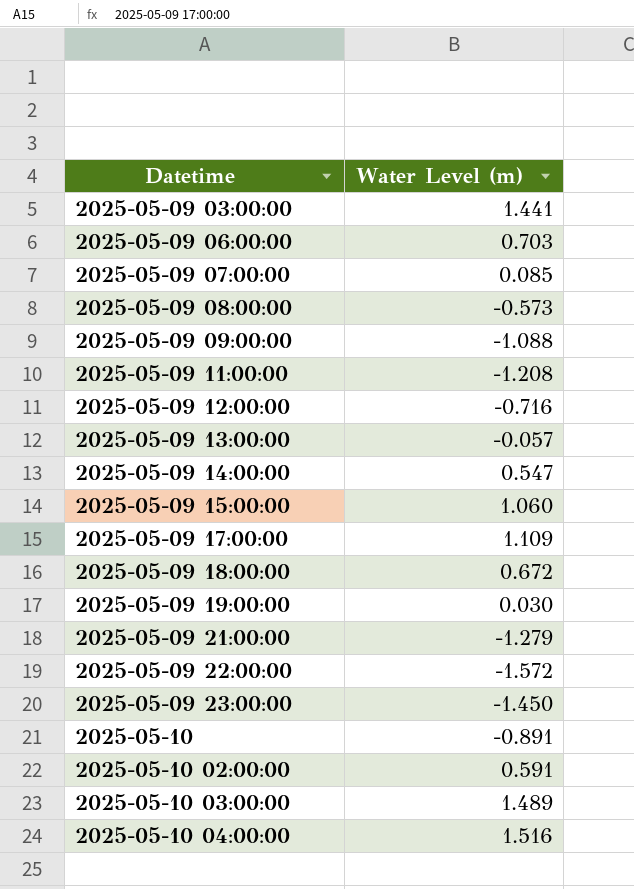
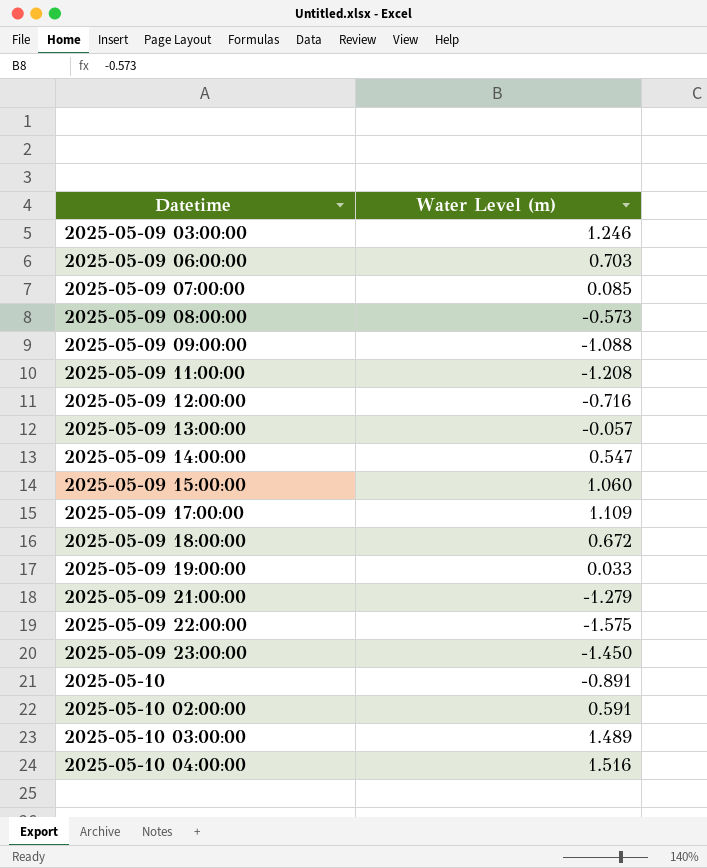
2025-05-09 03:00:00 | Water Level (m): 1.441 -> 1.246
2025-05-09 19:00:00 | Water Level (m): 0.030 -> 0.033
2025-05-09 22:00:00 | Water Level (m): -1.572 -> -1.575

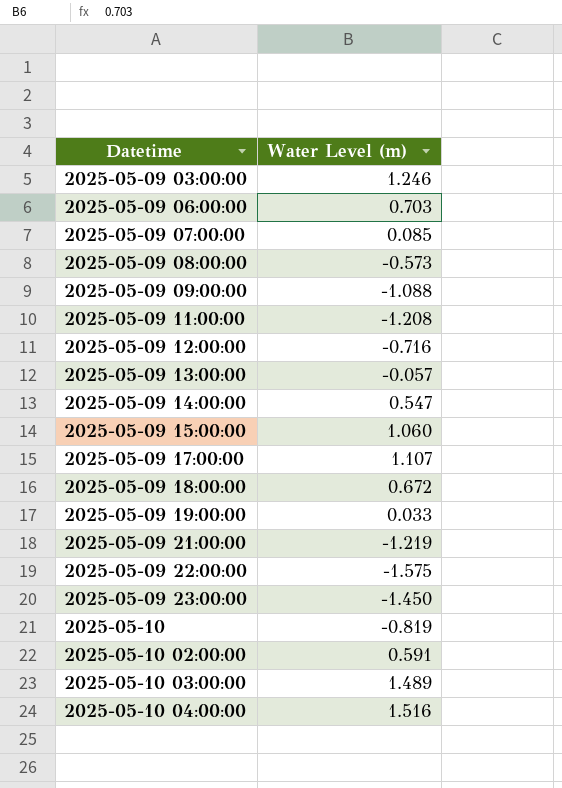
2025-05-09 17:00:00 | Water Level (m): 1.109 -> 1.107
2025-05-09 21:00:00 | Water Level (m): -1.279 -> -1.219
2025-05-10 | Water Level (m): -0.891 -> -0.819

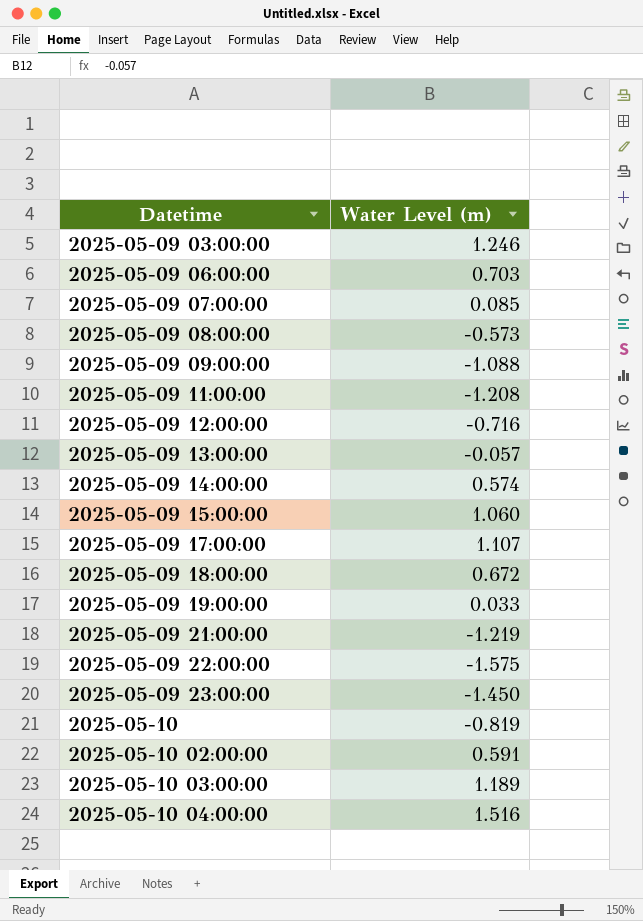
2025-05-09 14:00:00 | Water Level (m): 0.547 -> 0.574
2025-05-10 03:00:00 | Water Level (m): 1.489 -> 1.189

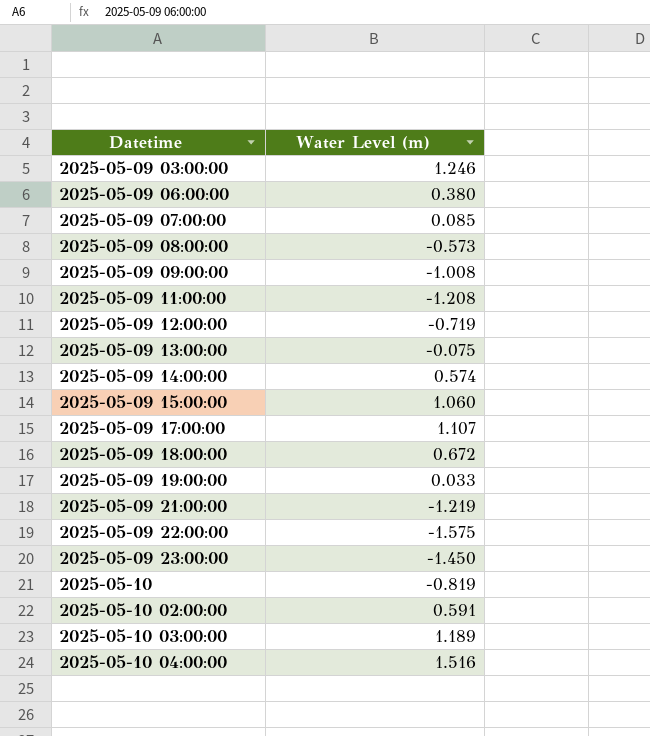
2025-05-09 06:00:00 | Water Level (m): 0.703 -> 0.380
2025-05-09 09:00:00 | Water Level (m): -1.088 -> -1.008
2025-05-09 12:00:00 | Water Level (m): -0.716 -> -0.719
2025-05-09 13:00:00 | Water Level (m): -0.057 -> -0.075

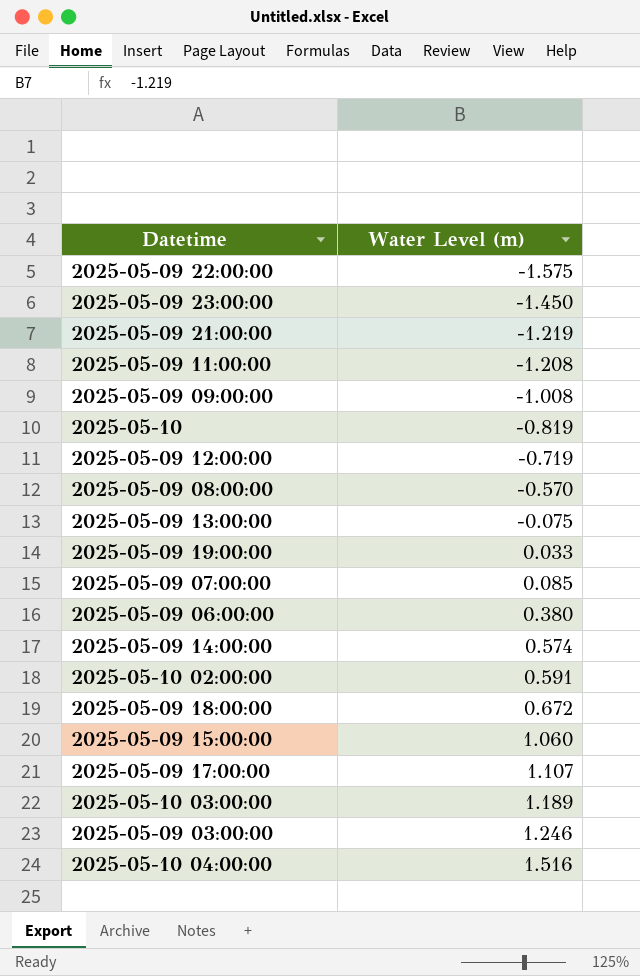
row order: Datetime ascending -> Water Level (m) ascending
2025-05-09 08:00:00 | Water Level (m): -0.573 -> -0.570

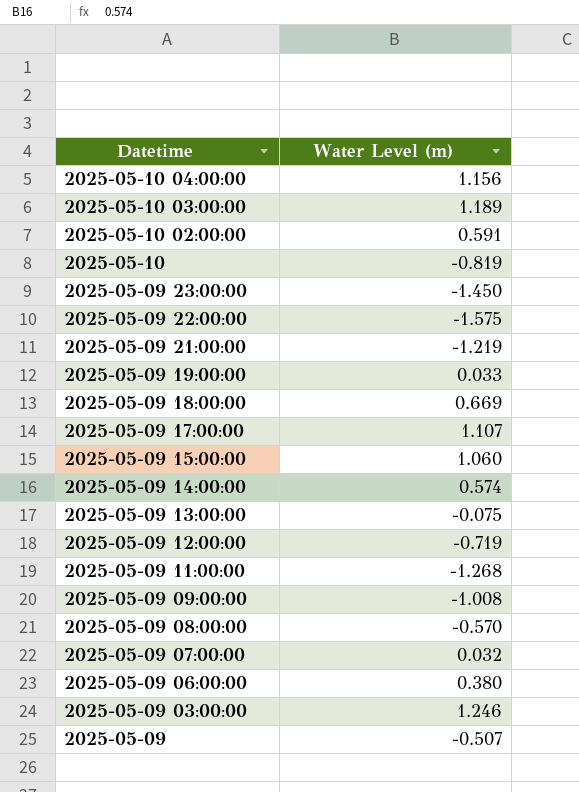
row order: Water Level (m) ascending -> Datetime descending
2025-05-10 04:00:00 | Water Level (m): 1.516 -> 1.156
2025-05-09 18:00:00 | Water Level (m): 0.672 -> 0.669
2025-05-09 11:00:00 | Water Level (m): -1.208 -> -1.268
2025-05-09 07:00:00 | Water Level (m): 0.085 -> 0.032
row 2025-05-09: none -> -0.507

